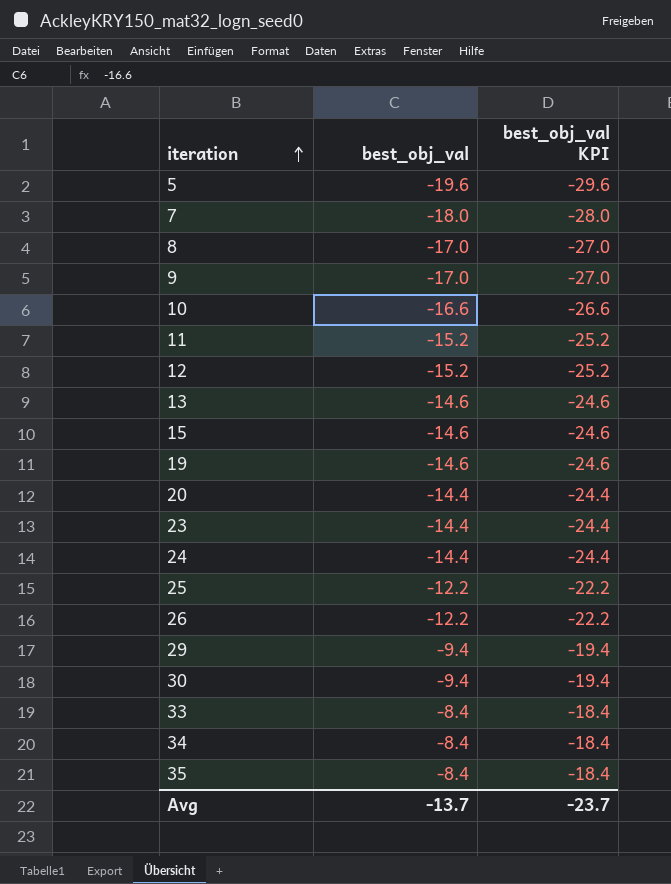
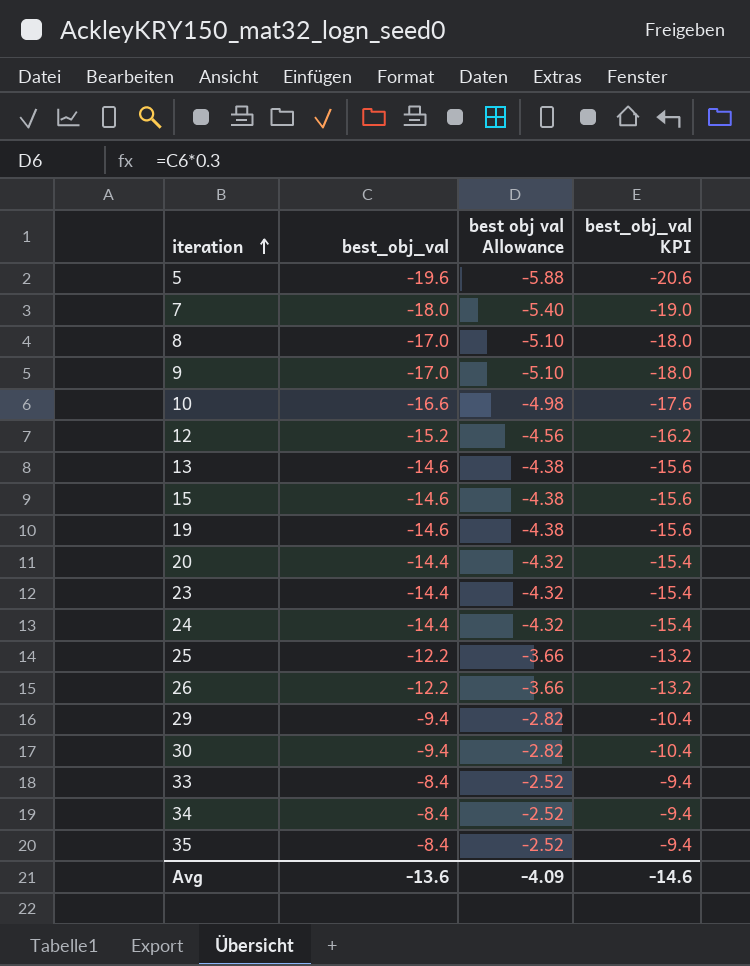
column best obj val Allowance | formula: none -> [best_obj_val] * 0.3
column best_obj_val KPI | formula: [best_obj_val] - 10 -> [best_obj_val] - 1
row 11: -15.2 | -25.2 -> none
Avg | best_obj_val: -13.7 -> -13.6
Avg | best_obj_val KPI: -23.7 -> -14.6

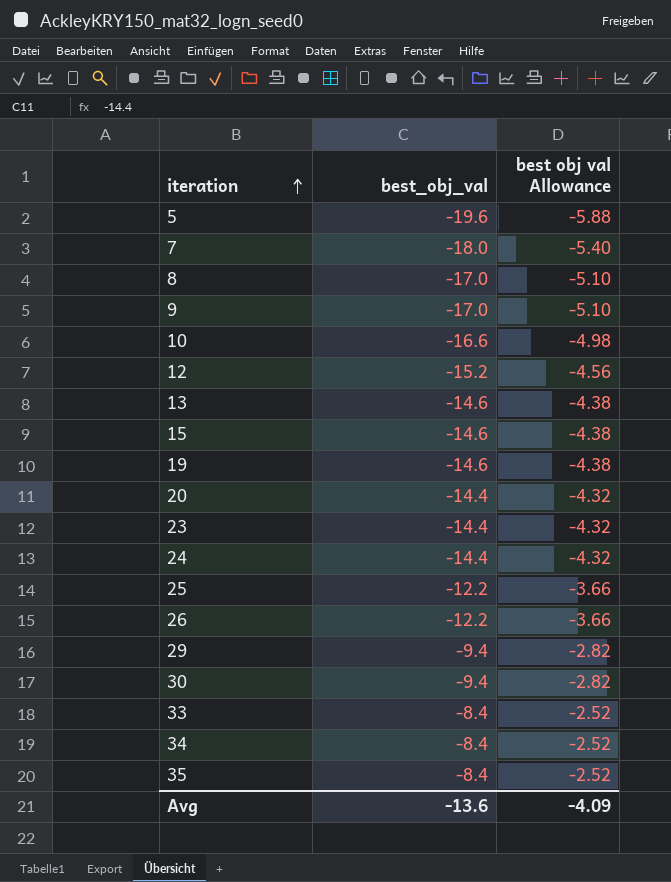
column best_obj_val KPI | formula: [best_obj_val] - 1 -> none

